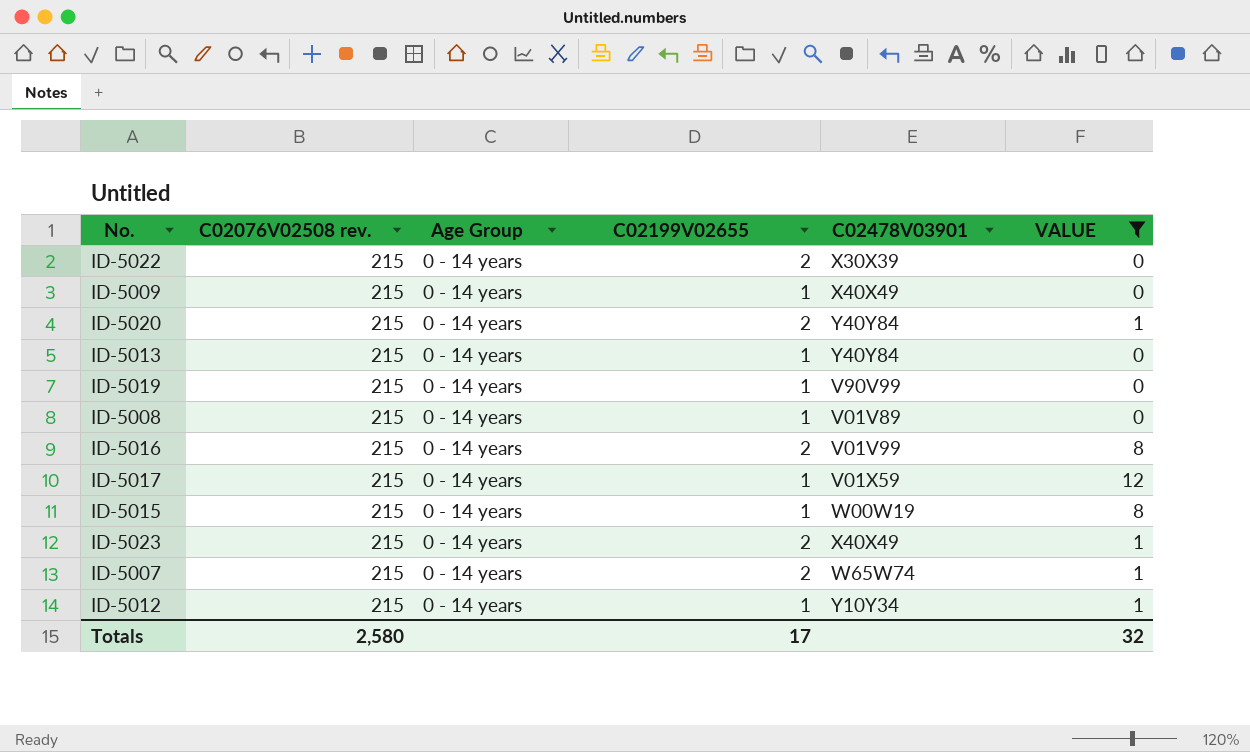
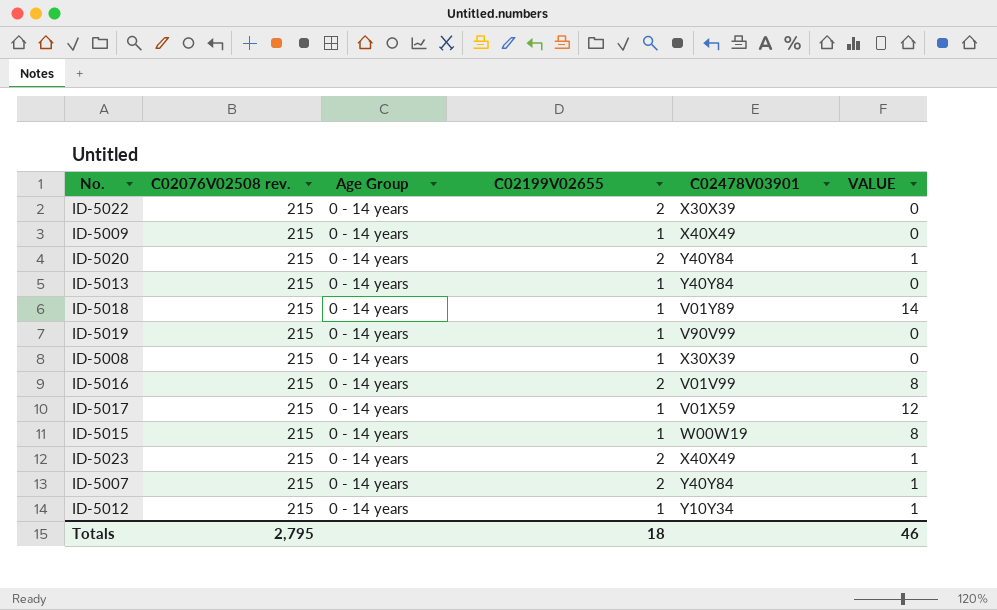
filter: VALUE != 14 -> none
ID-5008 | C02478V03901: V01V89 -> X30X39
ID-5007 | C02478V03901: W65W74 -> Y40Y84
Totals | C02076V02508 rev.: 2,580 -> 2,795
Totals | C02199V02655: 17 -> 18
Totals | VALUE: 32 -> 46

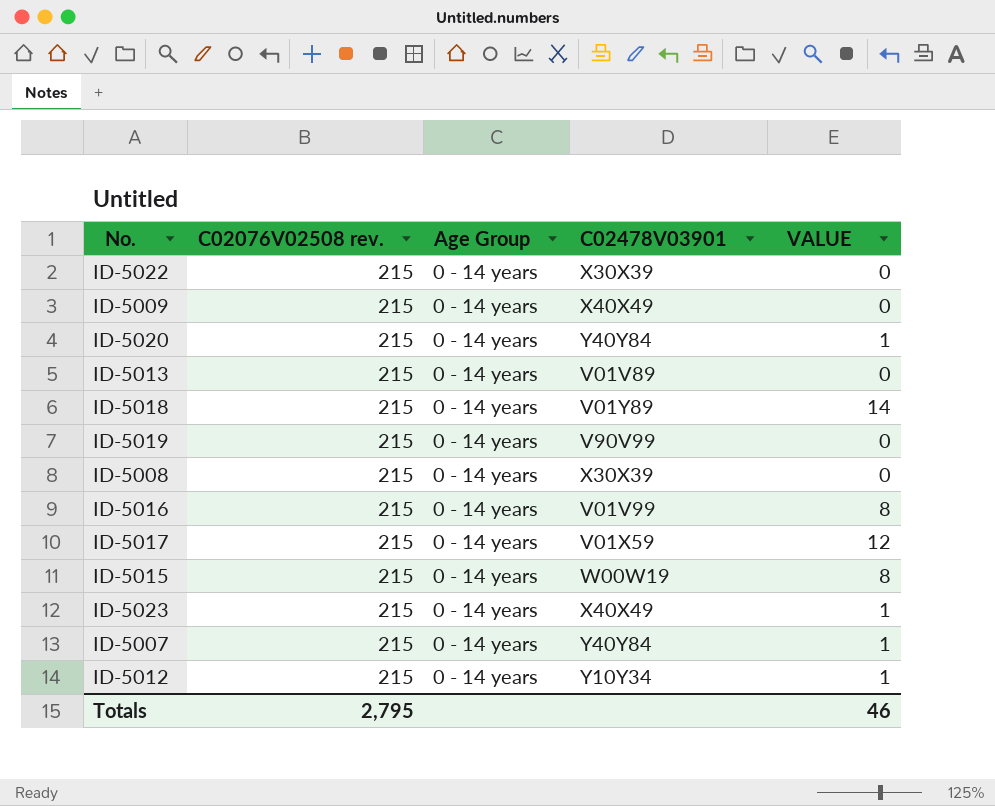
column C02199V02655 | position: 4 -> none
ID-5013 | C02478V03901: Y40Y84 -> V01V89

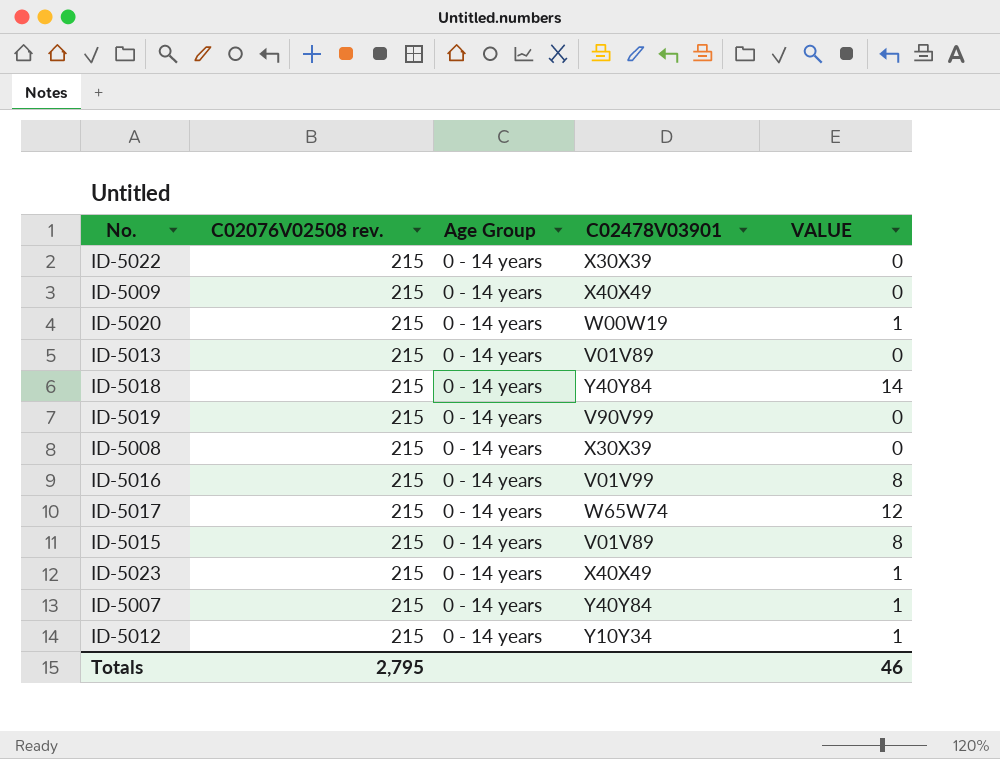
ID-5020 | C02478V03901: Y40Y84 -> W00W19
ID-5018 | C02478V03901: V01Y89 -> Y40Y84
ID-5017 | C02478V03901: V01X59 -> W65W74
ID-5015 | C02478V03901: W00W19 -> V01V89

